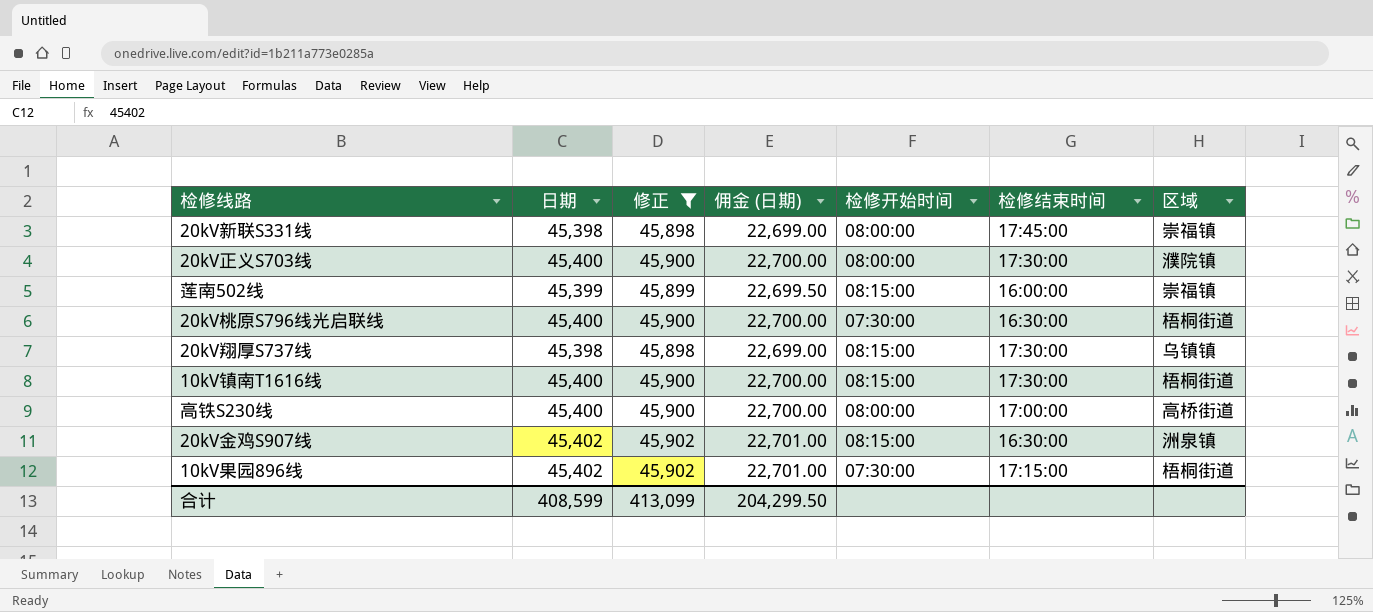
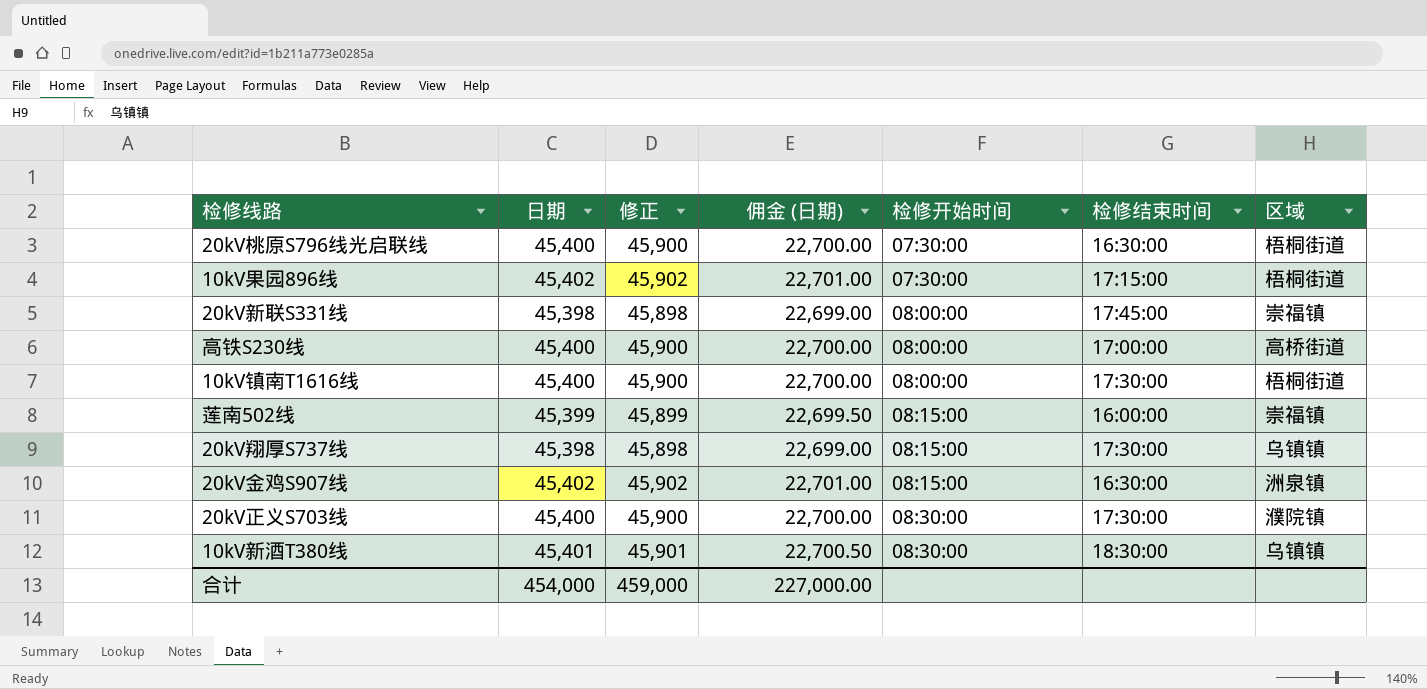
filter: 修正 != 45,901 -> none
row order: none -> 检修开始时间 ascending
10kV镇南T1616线 | 检修开始时间: 08:15:00 -> 08:00:00
20kV正义S703线 | 检修开始时间: 08:00:00 -> 08:30:00
合计 | 日期: 408,599 -> 454,000
合计 | 修正: 413,099 -> 459,000
合计 | 佣金 (日期): 204,299.50 -> 227,000.00

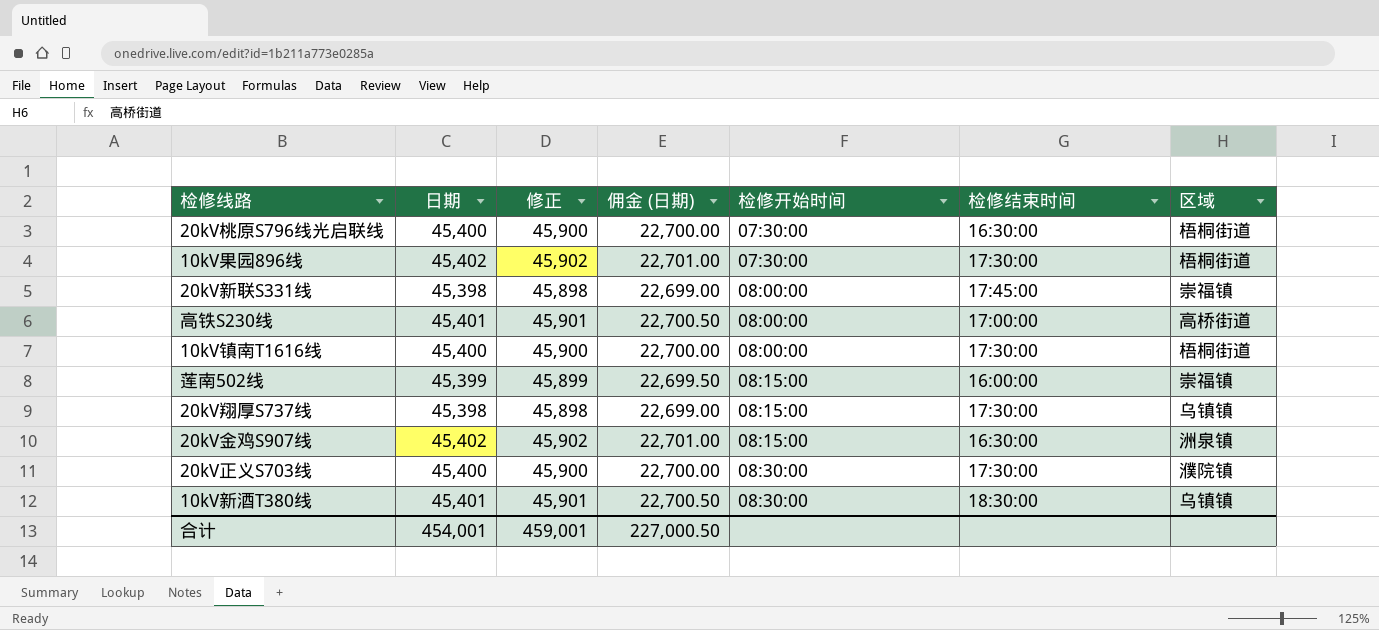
10kV果园896线 | 检修结束时间: 17:15:00 -> 17:30:00
高铁S230线 | 日期: 45,400 -> 45,401
高铁S230线 | 修正: 45,900 -> 45,901
高铁S230线 | 佣金 (日期): 22,700.00 -> 22,700.50
合计 | 日期: 454,000 -> 454,001
合计 | 修正: 459,000 -> 459,001
合计 | 佣金 (日期): 227,000.00 -> 227,000.50

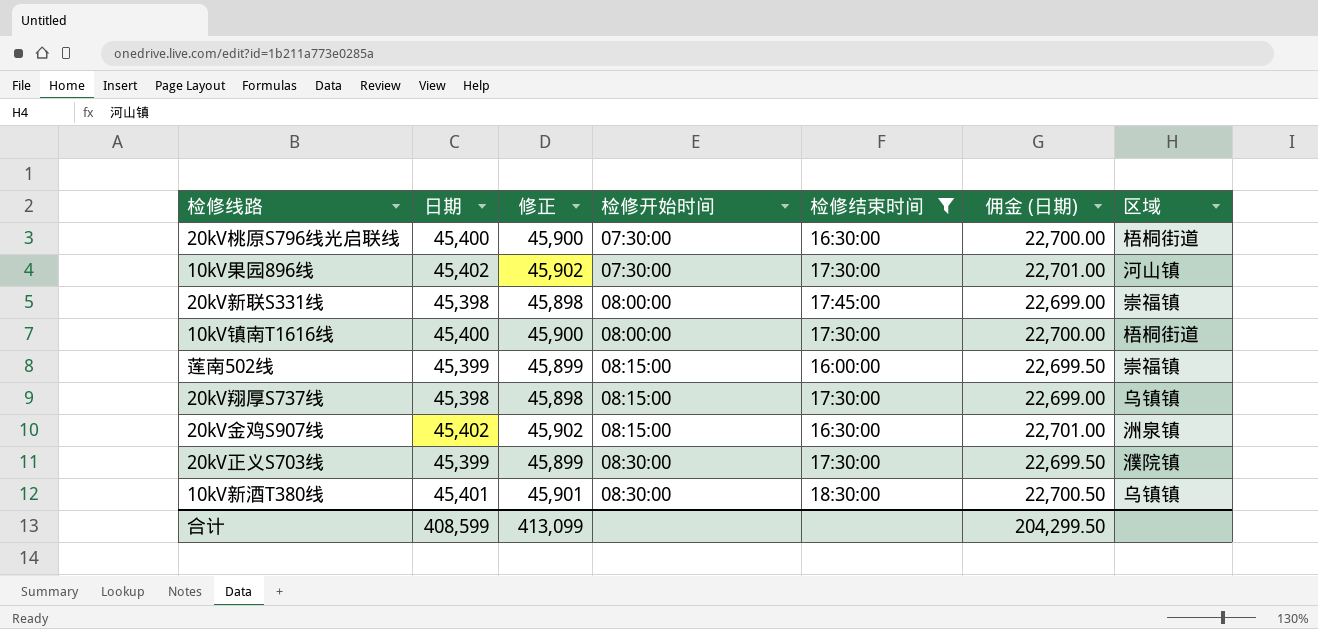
filter: none -> 检修结束时间 != 17:00:00
column 佣金 (日期) | position: 4 -> 6
10kV果园896线 | 区域: 梧桐街道 -> 河山镇
20kV正义S703线 | 日期: 45,400 -> 45,399
20kV正义S703线 | 修正: 45,900 -> 45,899
20kV正义S703线 | 佣金 (日期): 22,700.00 -> 22,699.50
合计 | 日期: 454,001 -> 408,599
合计 | 修正: 459,001 -> 413,099
合计 | 佣金 (日期): 227,000.50 -> 204,299.50

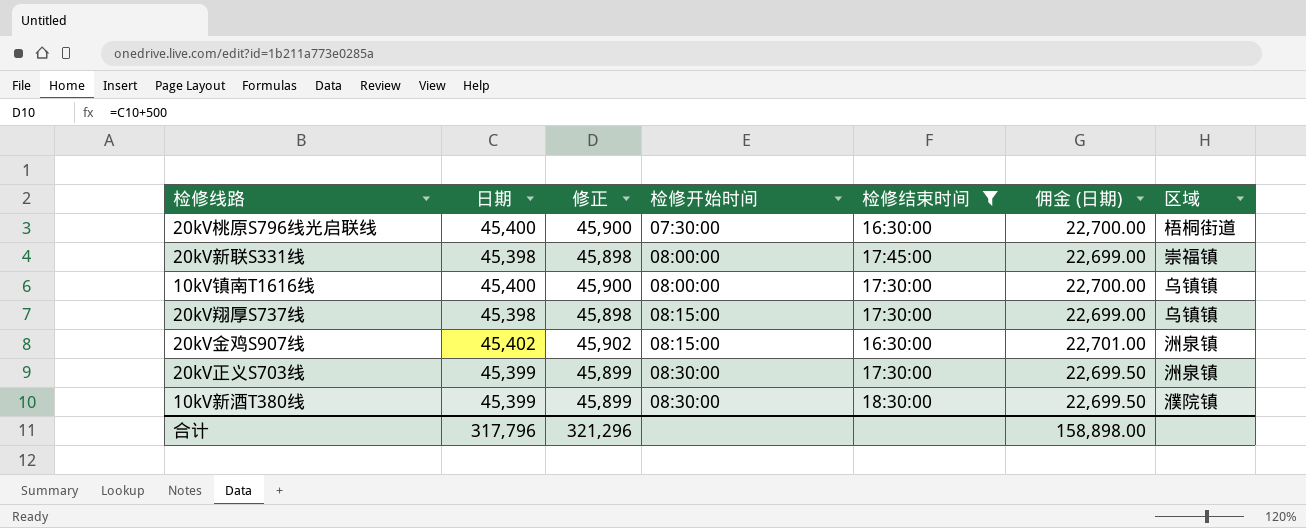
row 10kV果园896线: 45,402 | 45,902 | 07:30:00 | 17:30:00 | 22,701.00 | 河山镇 -> none
row 莲南502线: 45,399 | 45,899 | 08:15:00 | 16:00:00 | 22,699.50 | 崇福镇 -> none
10kV镇南T1616线 | 区域: 梧桐街道 -> 乌镇镇
20kV正义S703线 | 区域: 濮院镇 -> 洲泉镇
10kV新酒T380线 | 日期: 45,401 -> 45,399
10kV新酒T380线 | 修正: 45,901 -> 45,899
10kV新酒T380线 | 佣金 (日期): 22,700.50 -> 22,699.50
10kV新酒T380线 | 区域: 乌镇镇 -> 濮院镇
合计 | 日期: 408,599 -> 317,796
合计 | 修正: 413,099 -> 321,296
合计 | 佣金 (日期): 204,299.50 -> 158,898.00

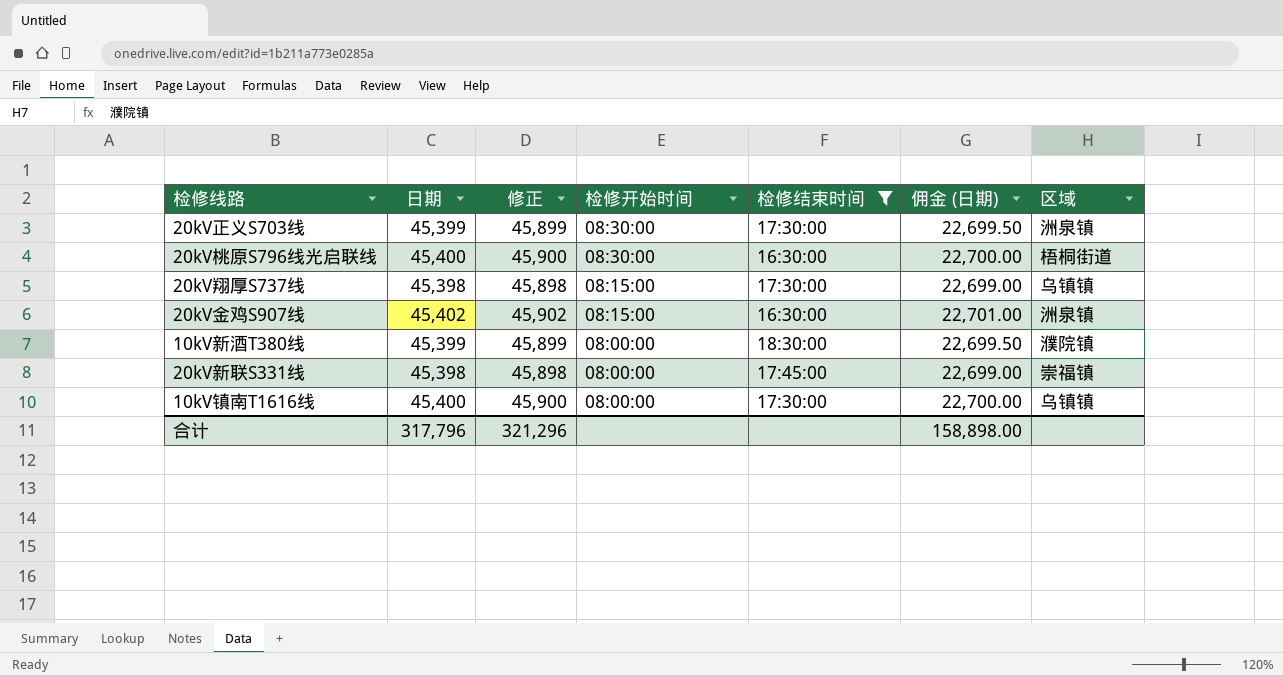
row order: 检修开始时间 ascending -> 检修开始时间 descending
20kV桃原S796线光启联线 | 检修开始时间: 07:30:00 -> 08:30:00
10kV新酒T380线 | 检修开始时间: 08:30:00 -> 08:00:00

